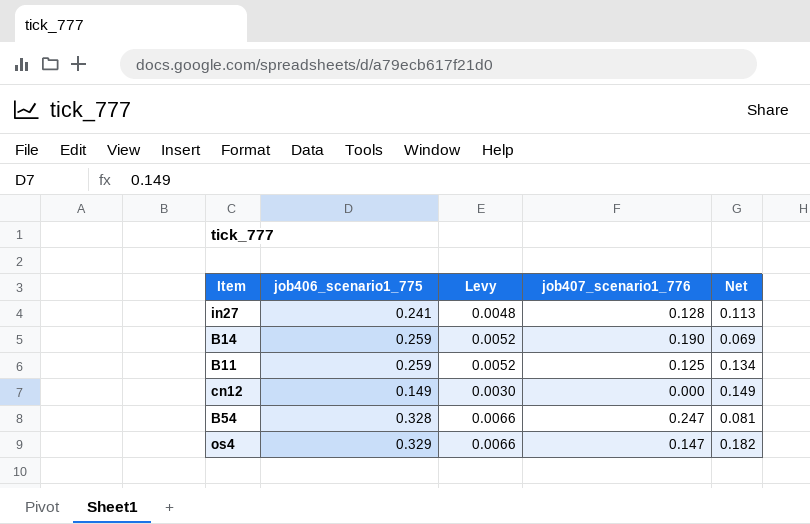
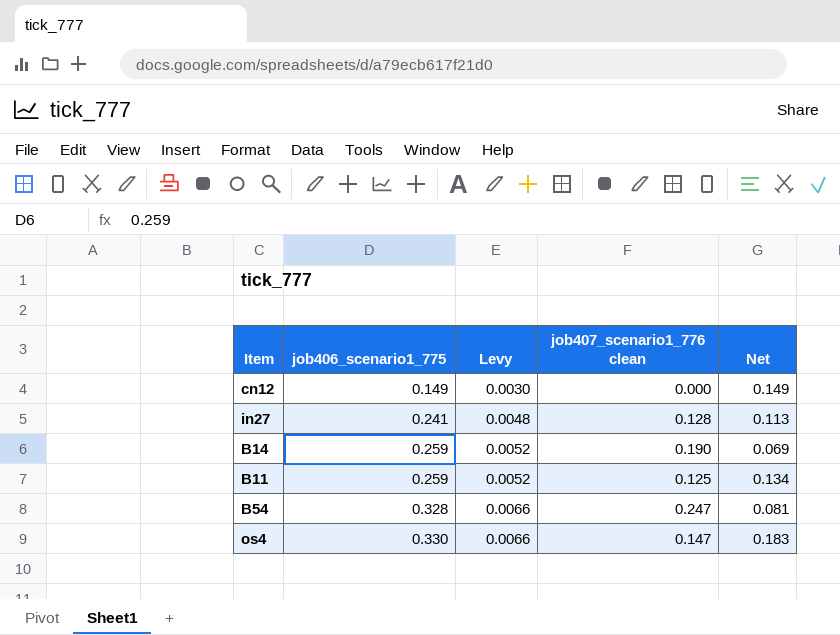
row order: none -> job406_scenario1_775 ascending
column name: job407_scenario1_776 -> job407_scenario1_776 clean
os4 | job406_scenario1_775: 0.329 -> 0.330
os4 | Net: 0.182 -> 0.183

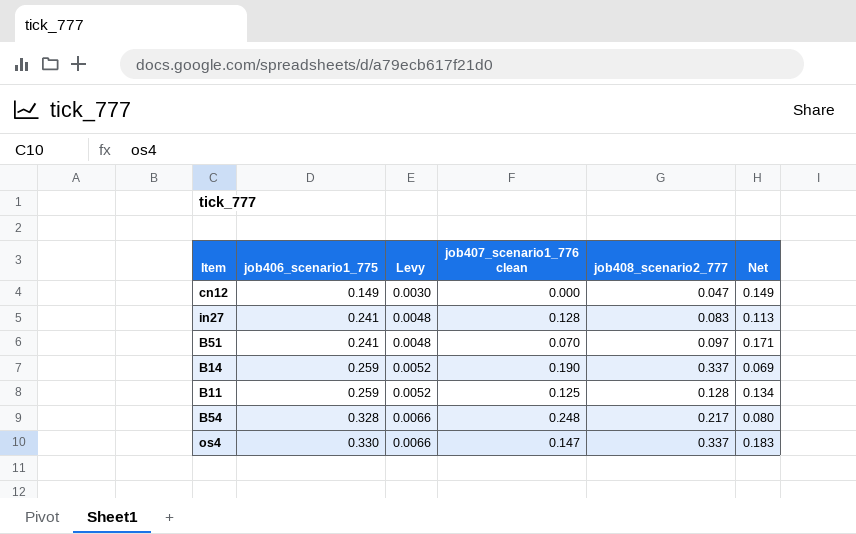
column job408_scenario2_777 | position: none -> 5
row B51: none -> 0.241 | 0.0048 | 0.070 | 0.097 | 0.171
B54 | job407_scenario1_776 clean: 0.247 -> 0.248
B54 | Net: 0.081 -> 0.080

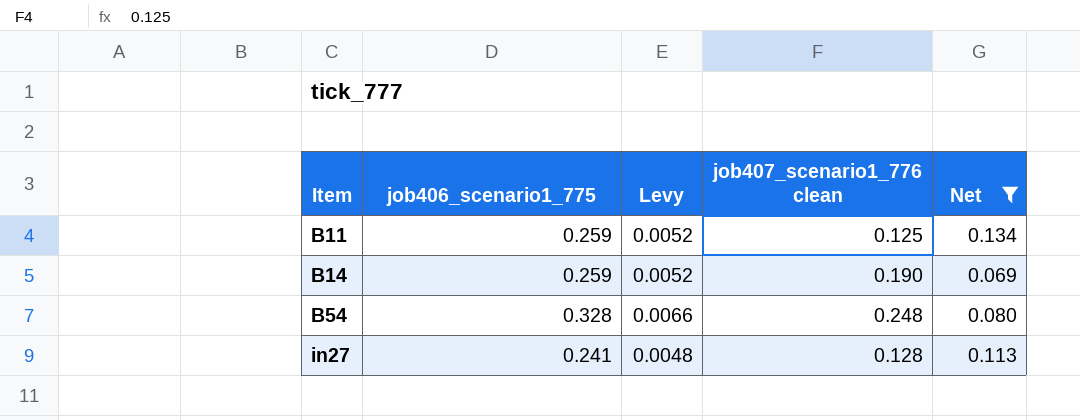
filter: none -> Net <= 0.134
row order: job406_scenario1_775 ascending -> Item ascending
column job408_scenario2_777 | position: 5 -> none

